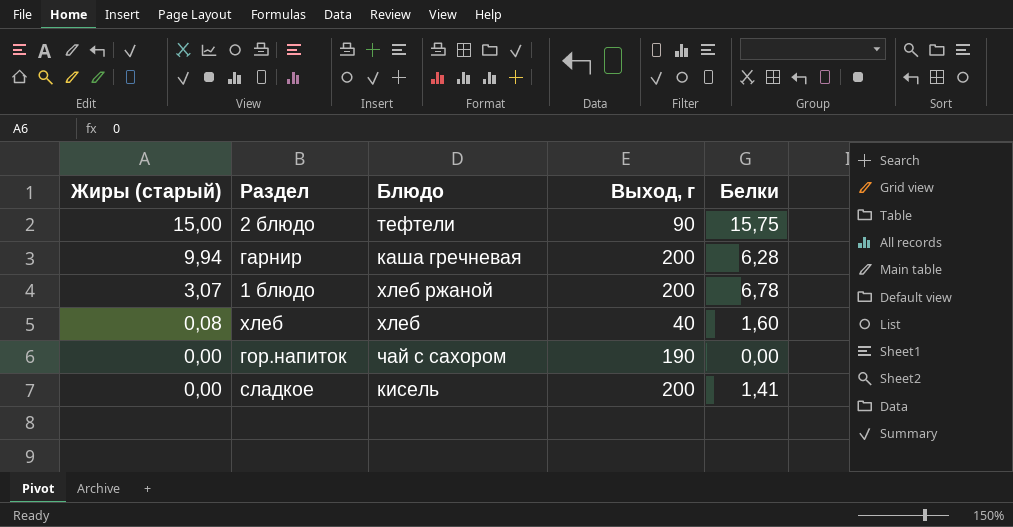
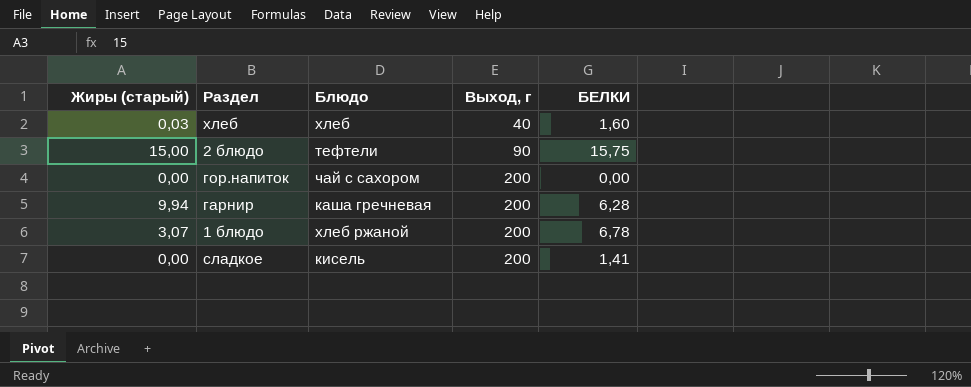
row order: Жиры (старый) descending -> Выход, г ascending
column name: Белки -> БЕЛКИ
хлеб | Жиры (старый): 0,08 -> 0,03
гор.напиток | Выход, г: 190 -> 200

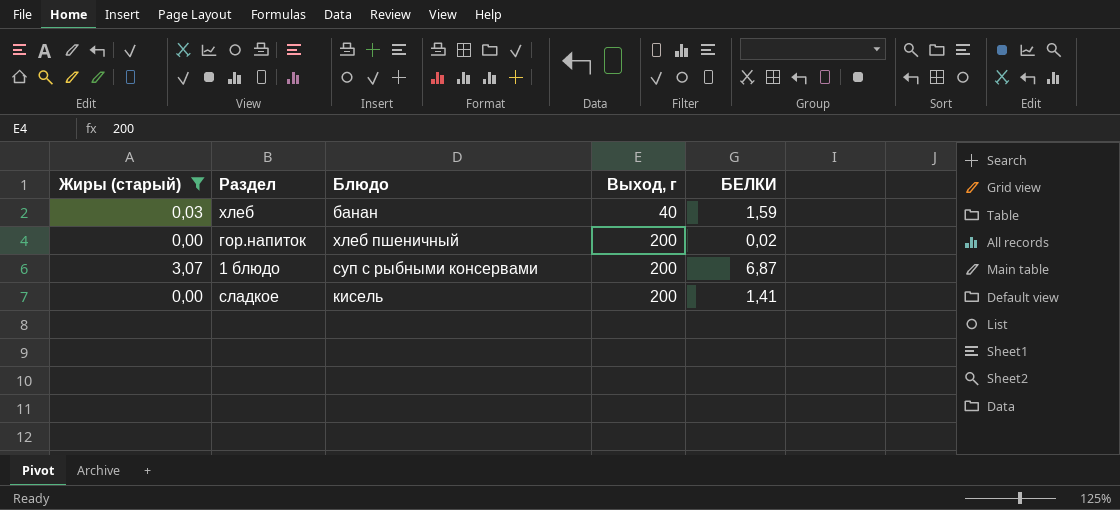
filter: none -> Жиры (старый) <= 3,07
хлеб | Блюдо: хлеб -> банан
хлеб | БЕЛКИ: 1,60 -> 1,59
гор.напиток | Блюдо: чай с сахором -> хлеб пшеничный
гор.напиток | БЕЛКИ: 0,00 -> 0,02
1 блюдо | Блюдо: хлеб ржаной -> суп с рыбными консервами
1 блюдо | БЕЛКИ: 6,78 -> 6,87

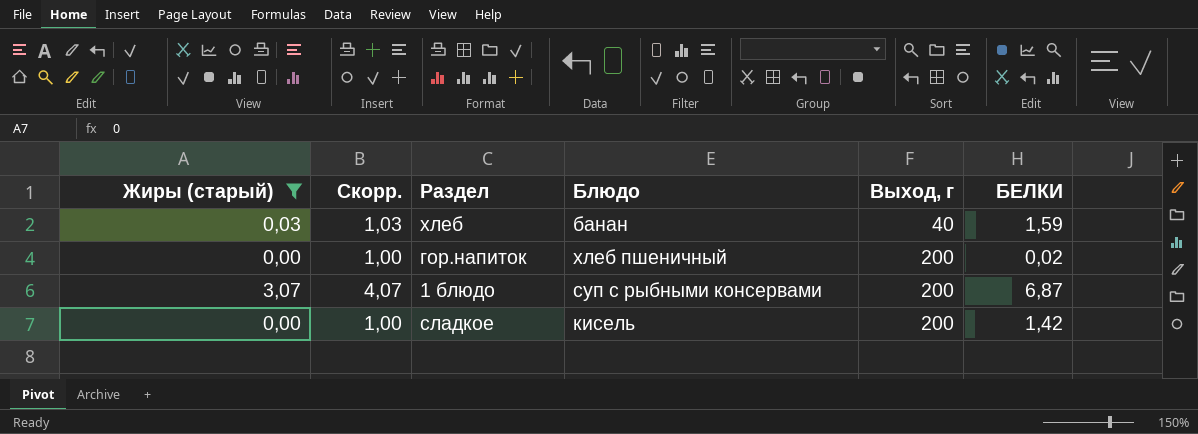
column Скорр. | formula: none -> [Жиры (старый)] + 1
сладкое | БЕЛКИ: 1,41 -> 1,42

